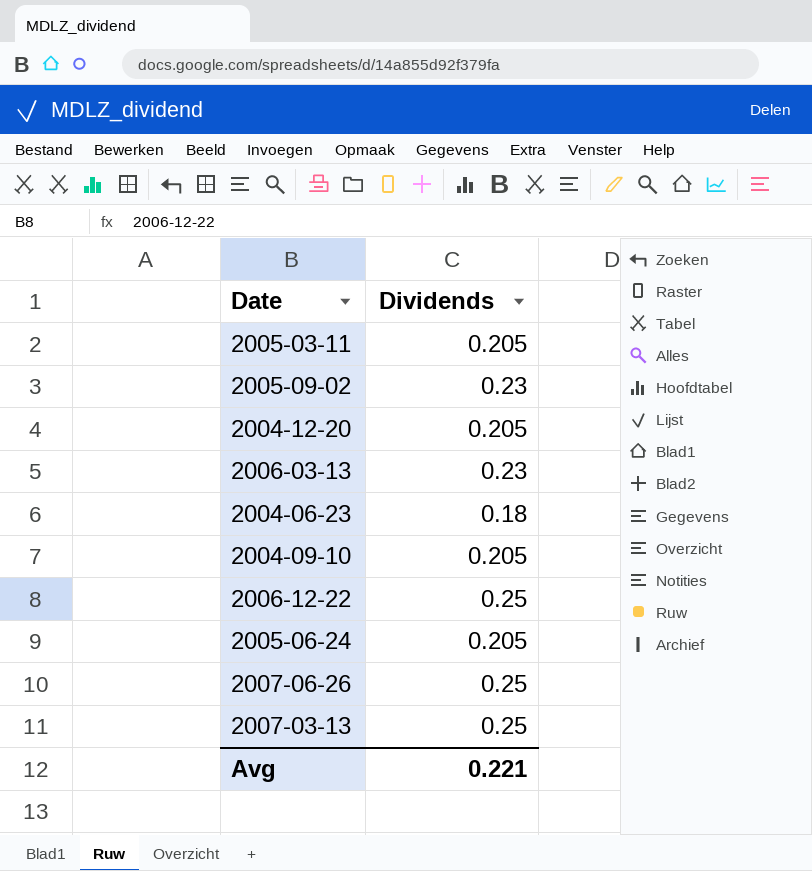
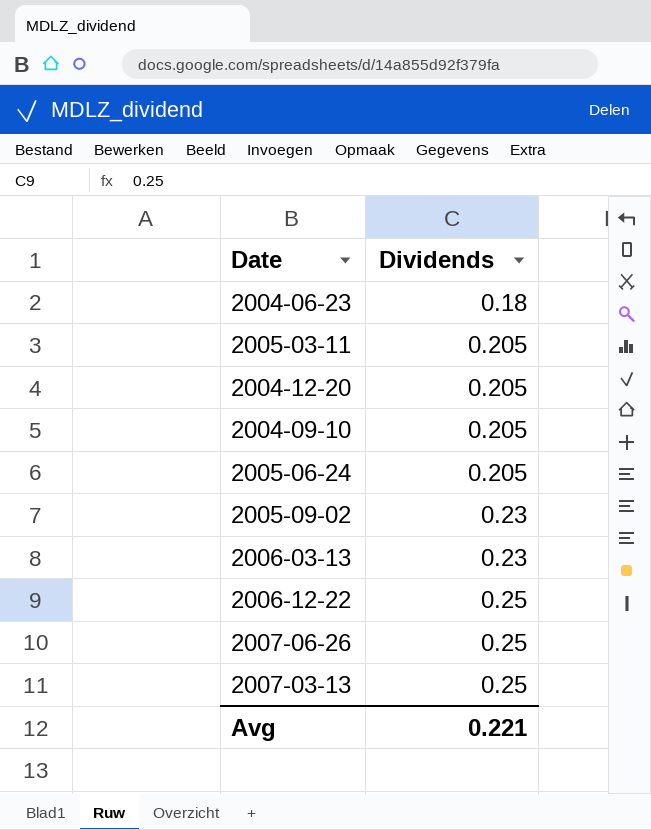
row order: none -> Dividends ascending

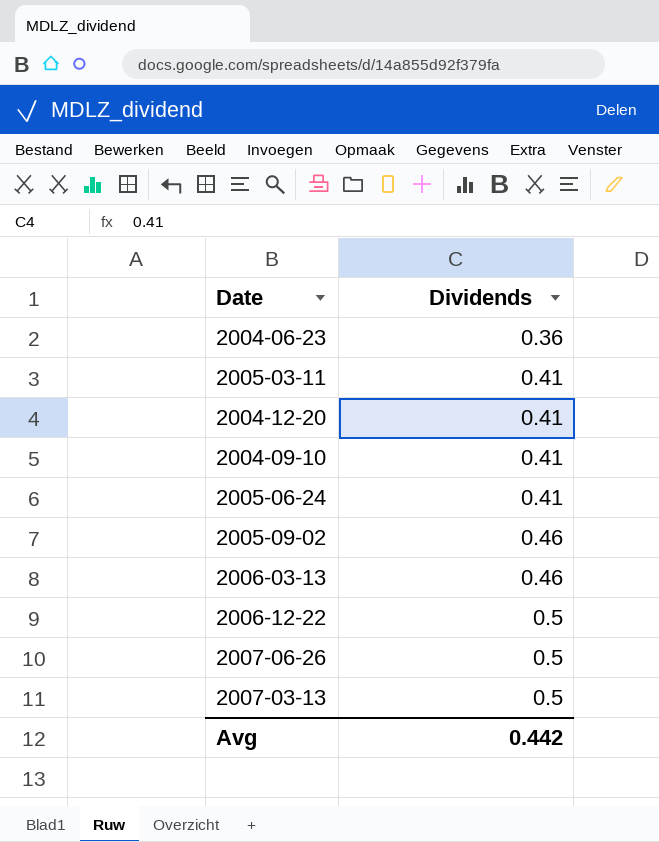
2004-06-23 | Dividends: 0.18 -> 0.36
2005-03-11 | Dividends: 0.205 -> 0.41
2004-12-20 | Dividends: 0.205 -> 0.41
2004-09-10 | Dividends: 0.205 -> 0.41
2005-06-24 | Dividends: 0.205 -> 0.41
2005-09-02 | Dividends: 0.23 -> 0.46
2006-03-13 | Dividends: 0.23 -> 0.46
2006-12-22 | Dividends: 0.25 -> 0.5
2007-06-26 | Dividends: 0.25 -> 0.5
2007-03-13 | Dividends: 0.25 -> 0.5
Avg | Dividends: 0.221 -> 0.442

